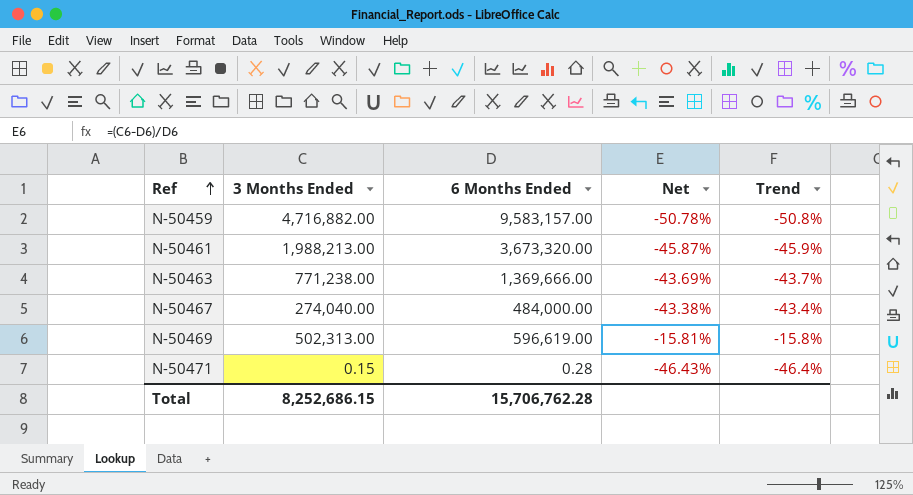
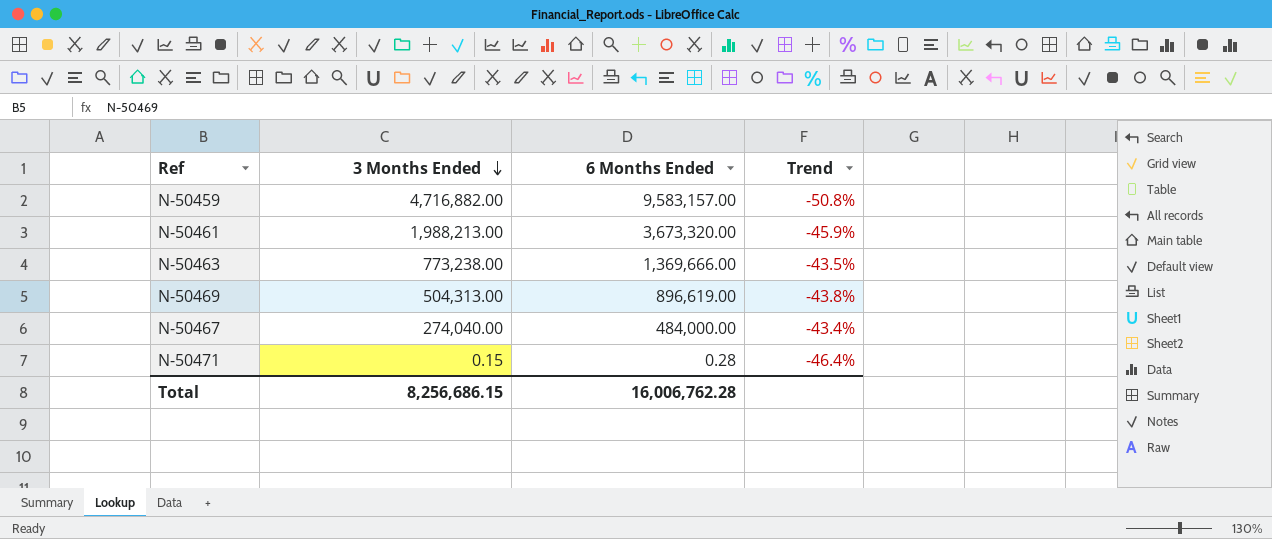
row order: Ref ascending -> 3 Months Ended descending
column Net | formula: ([3 Months Ended] - [6 Months Ended]) / [6 Months Ended] -> none
N-50463 | 3 Months Ended: 771,238.00 -> 773,238.00
N-50463 | Trend: -43.7% -> -43.5%
N-50469 | 3 Months Ended: 502,313.00 -> 504,313.00
N-50469 | 6 Months Ended: 596,619.00 -> 896,619.00
N-50469 | Trend: -15.8% -> -43.8%
Total | 3 Months Ended: 8,252,686.15 -> 8,256,686.15
Total | 6 Months Ended: 15,706,762.28 -> 16,006,762.28

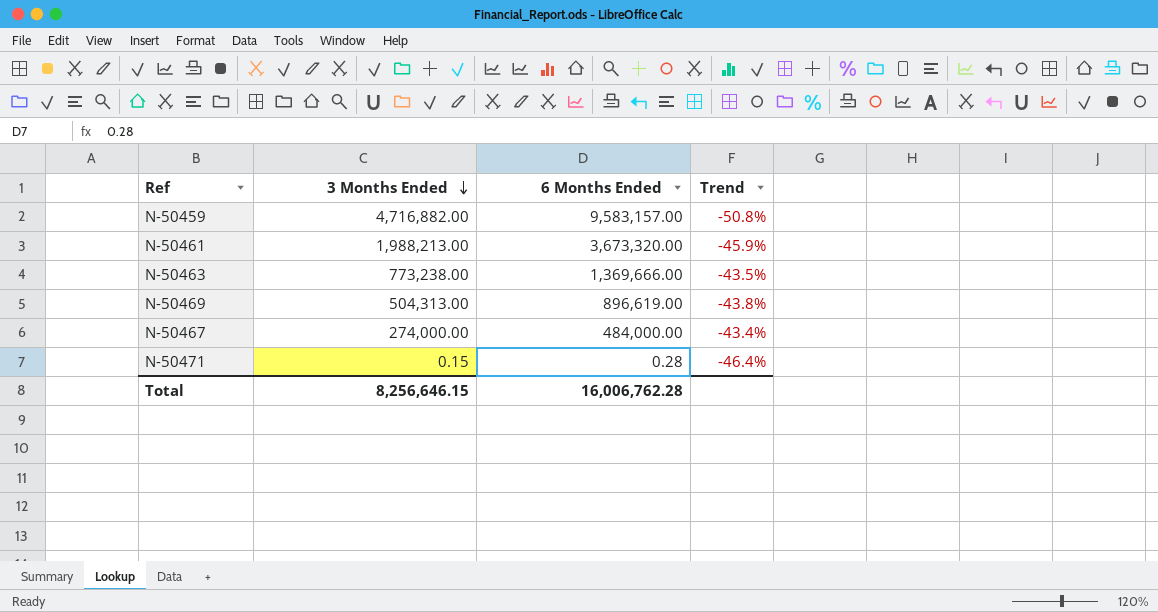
N-50467 | 3 Months Ended: 274,040.00 -> 274,000.00
Total | 3 Months Ended: 8,256,686.15 -> 8,256,646.15

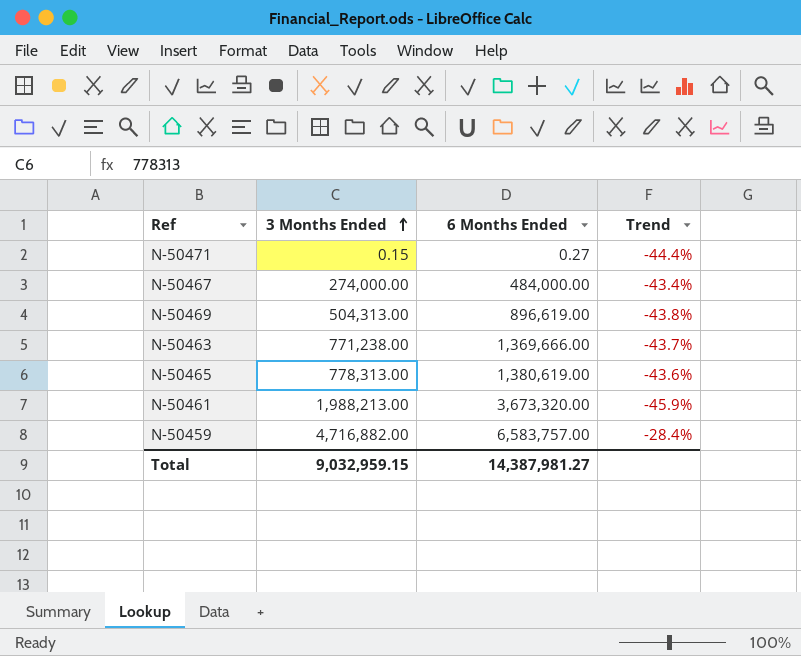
row order: 3 Months Ended descending -> 3 Months Ended ascending
N-50471 | 6 Months Ended: 0.28 -> 0.27
N-50471 | Trend: -46.4% -> -44.4%
N-50463 | 3 Months Ended: 773,238.00 -> 771,238.00
N-50463 | Trend: -43.5% -> -43.7%
row N-50465: none -> 778,313.00 | 1,380,619.00 | -43.6%
N-50459 | 6 Months Ended: 9,583,157.00 -> 6,583,757.00
N-50459 | Trend: -50.8% -> -28.4%
Total | 3 Months Ended: 8,256,646.15 -> 9,032,959.15
Total | 6 Months Ended: 16,006,762.28 -> 14,387,981.27

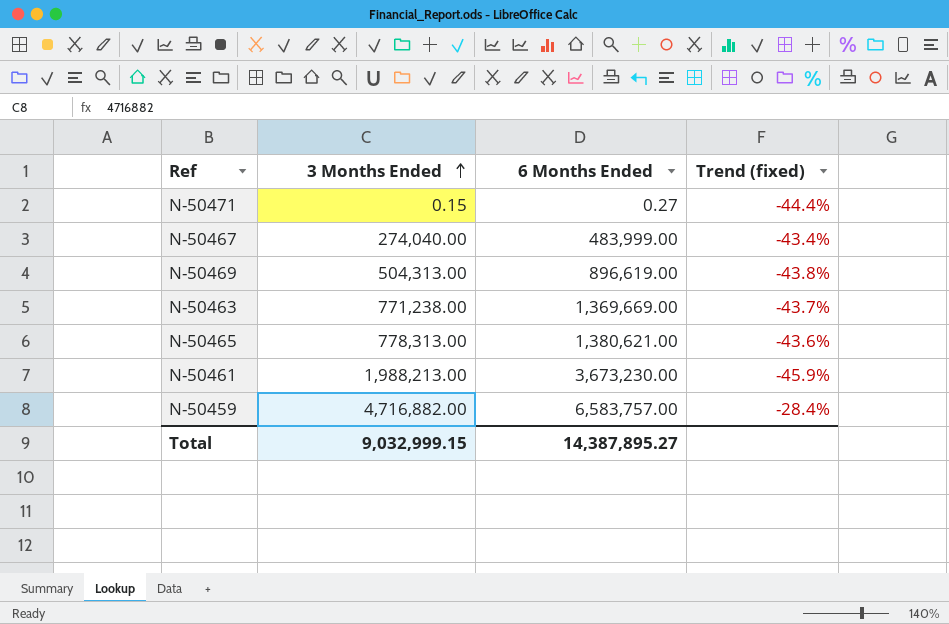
column name: Trend -> Trend (fixed)
N-50467 | 3 Months Ended: 274,000.00 -> 274,040.00
N-50467 | 6 Months Ended: 484,000.00 -> 483,999.00
N-50463 | 6 Months Ended: 1,369,666.00 -> 1,369,669.00
N-50465 | 6 Months Ended: 1,380,619.00 -> 1,380,621.00
N-50461 | 6 Months Ended: 3,673,320.00 -> 3,673,230.00
Total | 3 Months Ended: 9,032,959.15 -> 9,032,999.15
Total | 6 Months Ended: 14,387,981.27 -> 14,387,895.27

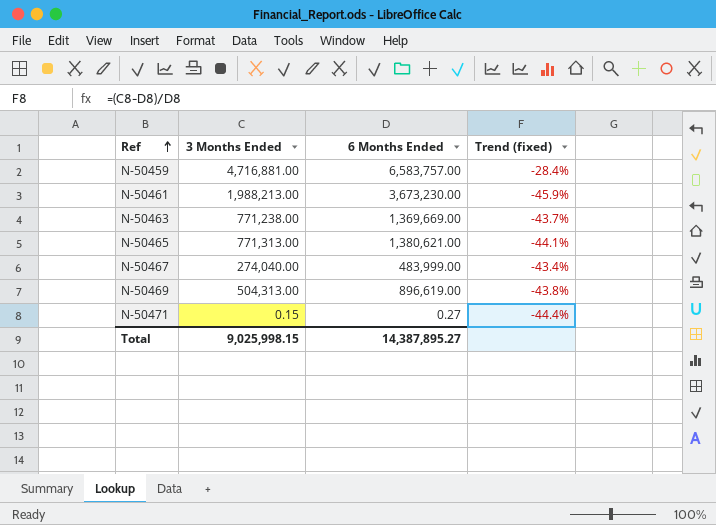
row order: 3 Months Ended ascending -> Ref ascending
N-50459 | 3 Months Ended: 4,716,882.00 -> 4,716,881.00
N-50465 | 3 Months Ended: 778,313.00 -> 771,313.00
N-50465 | Trend (fixed): -43.6% -> -44.1%
Total | 3 Months Ended: 9,032,999.15 -> 9,025,998.15

